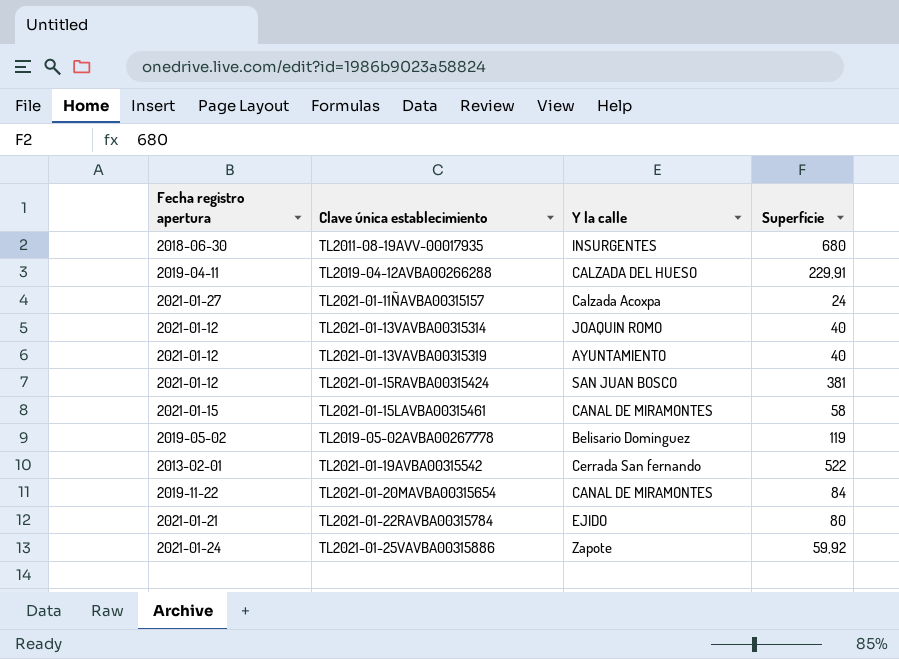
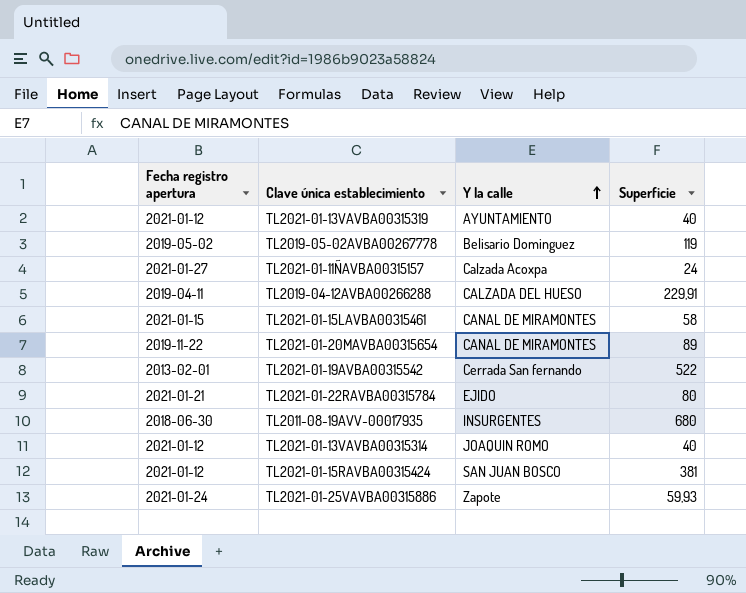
row order: none -> Y la calle ascending
TL2021-01-20MAVBA00315654 | Superficie: 84 -> 89
TL2021-01-25VAVBA00315886 | Superficie: 59,92 -> 59,93

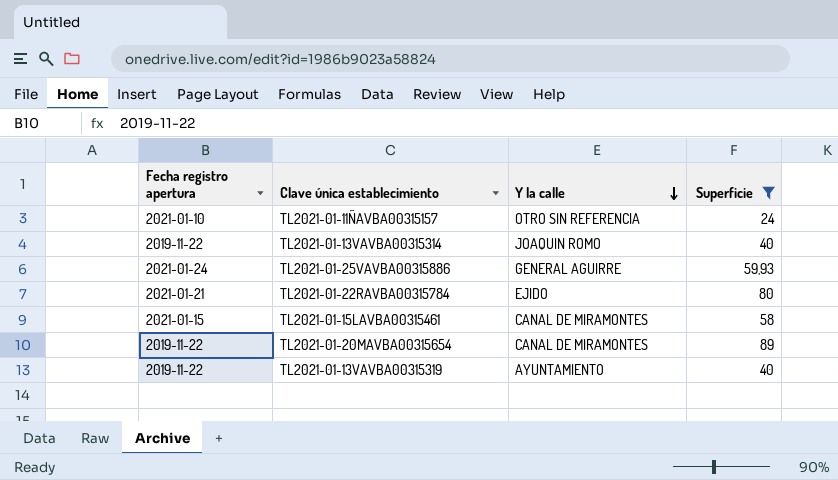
filter: none -> Superficie <= 89
row order: Y la calle ascending -> Y la calle descending
TL2021-01-11ÑAVBA00315157 | Fecha registro apertura: 2021-01-27 -> 2021-01-10
TL2021-01-11ÑAVBA00315157 | Y la calle: Calzada Acoxpa -> OTRO SIN REFERENCIA
TL2021-01-13VAVBA00315314 | Fecha registro apertura: 2021-01-12 -> 2019-11-22
TL2021-01-25VAVBA00315886 | Y la calle: Zapote -> GENERAL AGUIRRE
TL2021-01-13VAVBA00315319 | Fecha registro apertura: 2021-01-12 -> 2019-11-22

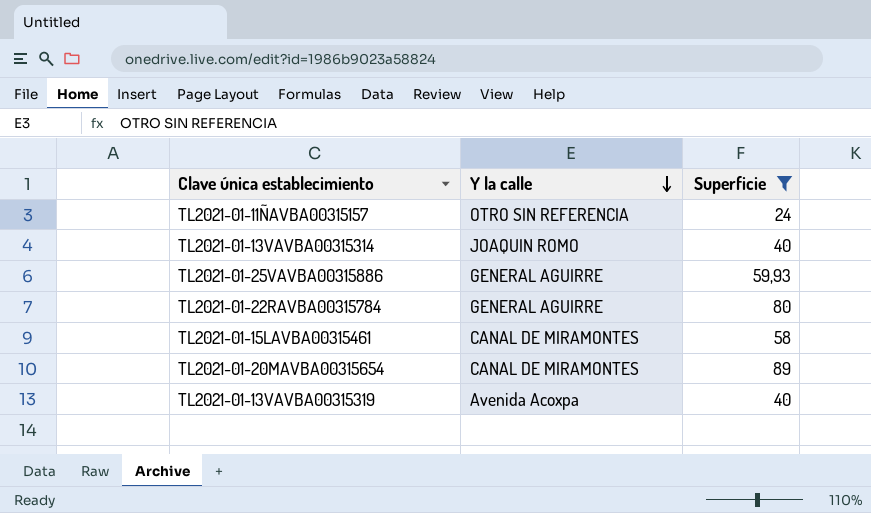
column Fecha registro apertura | position: 1 -> none
TL2021-01-22RAVBA00315784 | Y la calle: EJIDO -> GENERAL AGUIRRE
TL2021-01-13VAVBA00315319 | Y la calle: AYUNTAMIENTO -> Avenida Acoxpa

